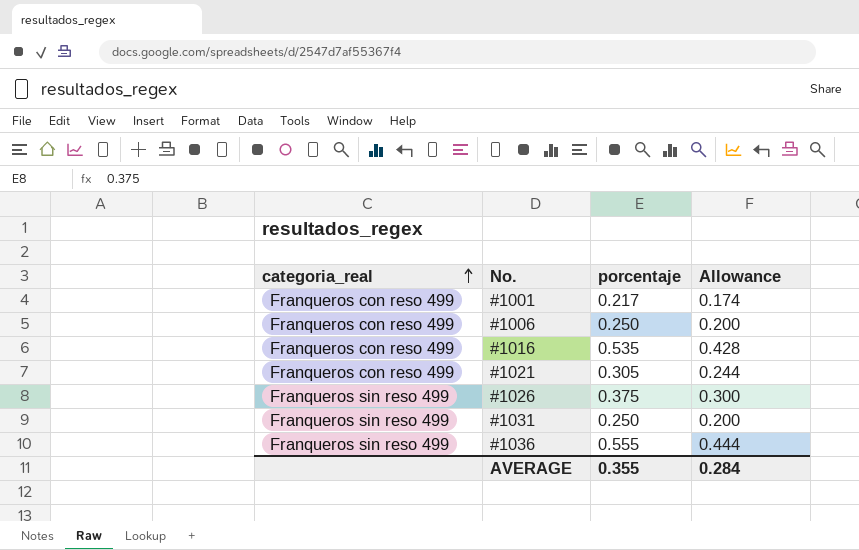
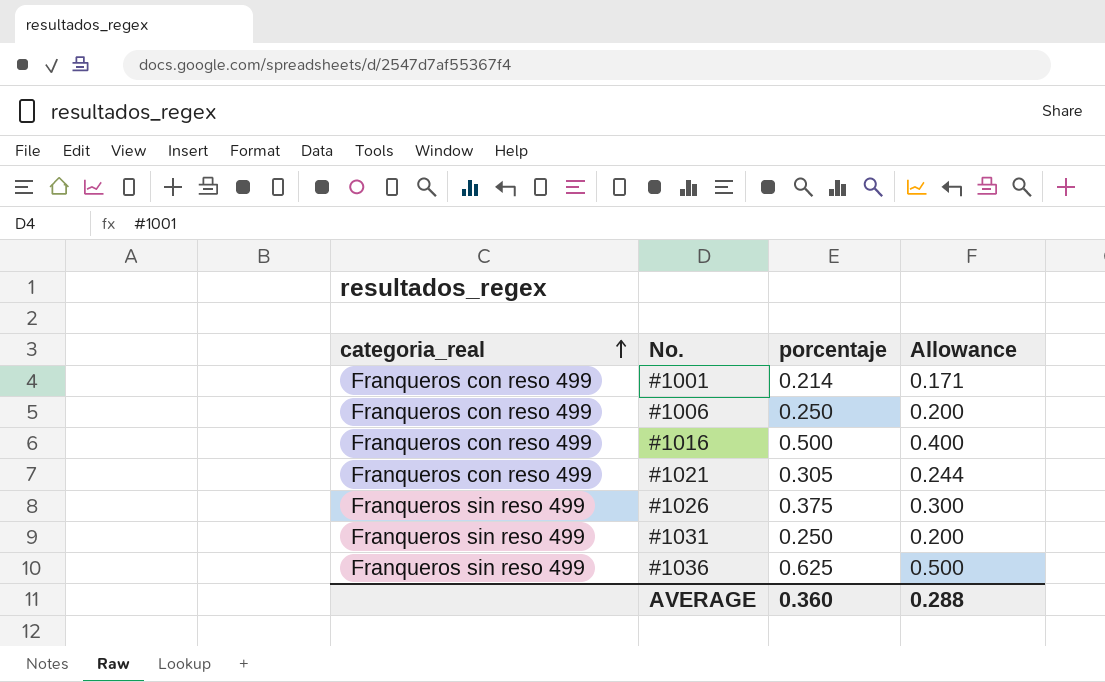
#1001 | porcentaje: 0.217 -> 0.214
#1001 | Allowance: 0.174 -> 0.171
#1016 | porcentaje: 0.535 -> 0.500
#1016 | Allowance: 0.428 -> 0.400
#1036 | porcentaje: 0.555 -> 0.625
#1036 | Allowance: 0.444 -> 0.500
AVERAGE | porcentaje: 0.355 -> 0.360
AVERAGE | Allowance: 0.284 -> 0.288

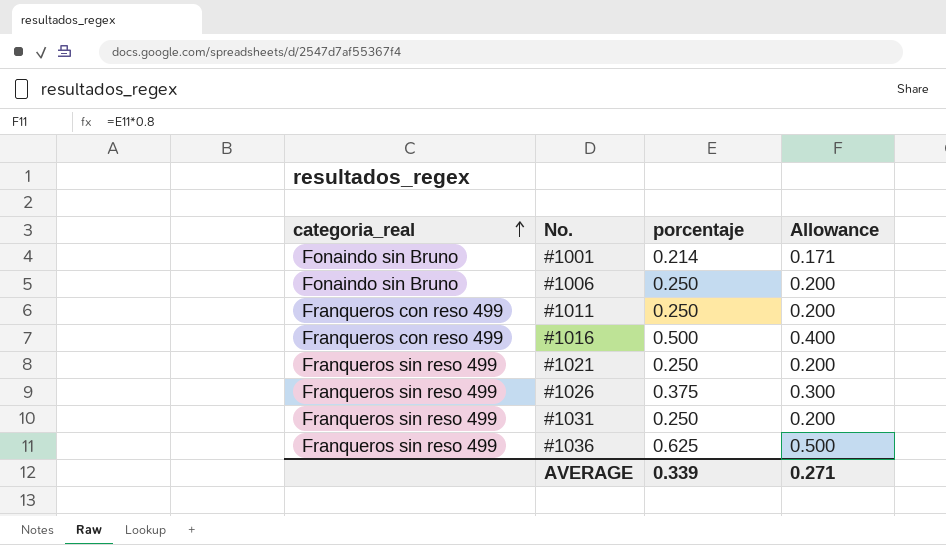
#1001 | categoria_real: Franqueros con reso 499 -> Fonaindo sin Bruno
#1006 | categoria_real: Franqueros con reso 499 -> Fonaindo sin Bruno
row #1011: none -> Franqueros con reso 499 | 0.250 | 0.200
#1021 | categoria_real: Franqueros con reso 499 -> Franqueros sin reso 499
#1021 | porcentaje: 0.305 -> 0.250
#1021 | Allowance: 0.244 -> 0.200
AVERAGE | porcentaje: 0.360 -> 0.339
AVERAGE | Allowance: 0.288 -> 0.271

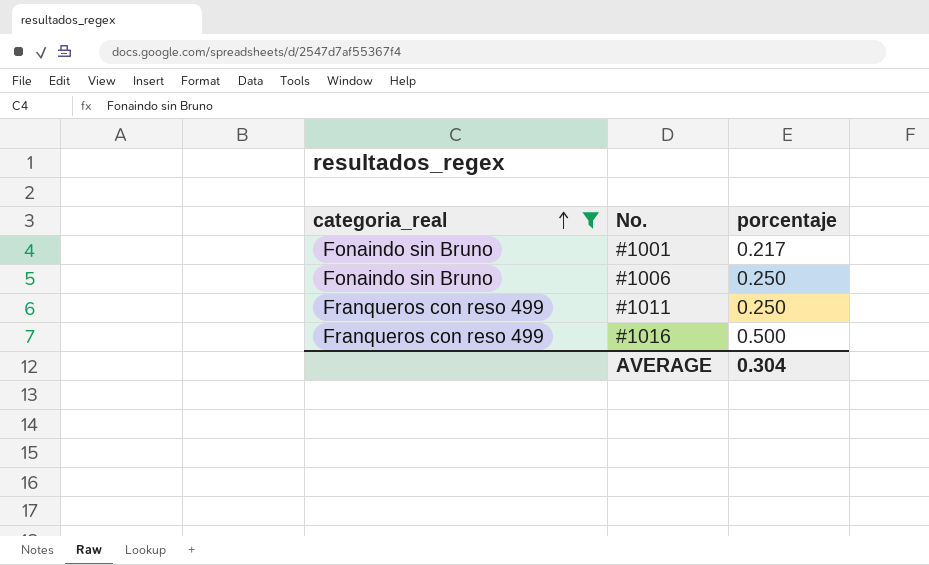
filter: none -> categoria_real != Franqueros sin reso 499
column Allowance | formula: [porcentaje] * 0.8 -> none
#1001 | porcentaje: 0.214 -> 0.217
AVERAGE | porcentaje: 0.339 -> 0.304

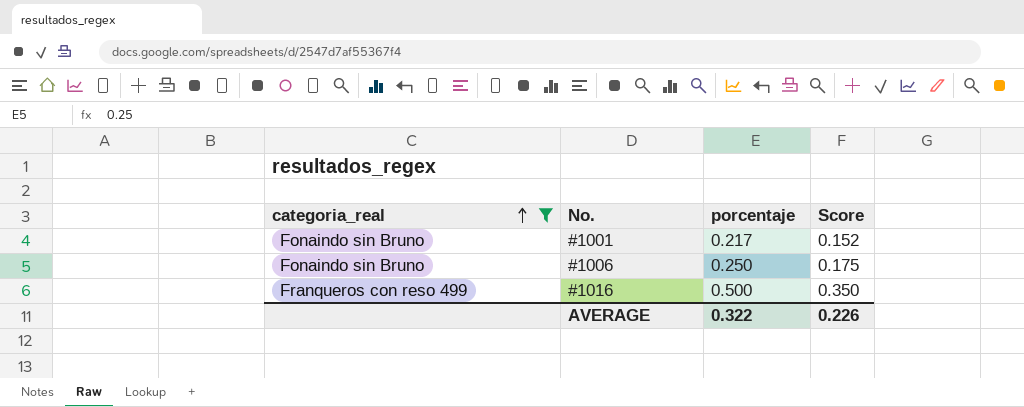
column Score | formula: none -> [porcentaje] * 0.7
row #1011: Franqueros con reso 499 | 0.250 -> none
AVERAGE | porcentaje: 0.304 -> 0.322

